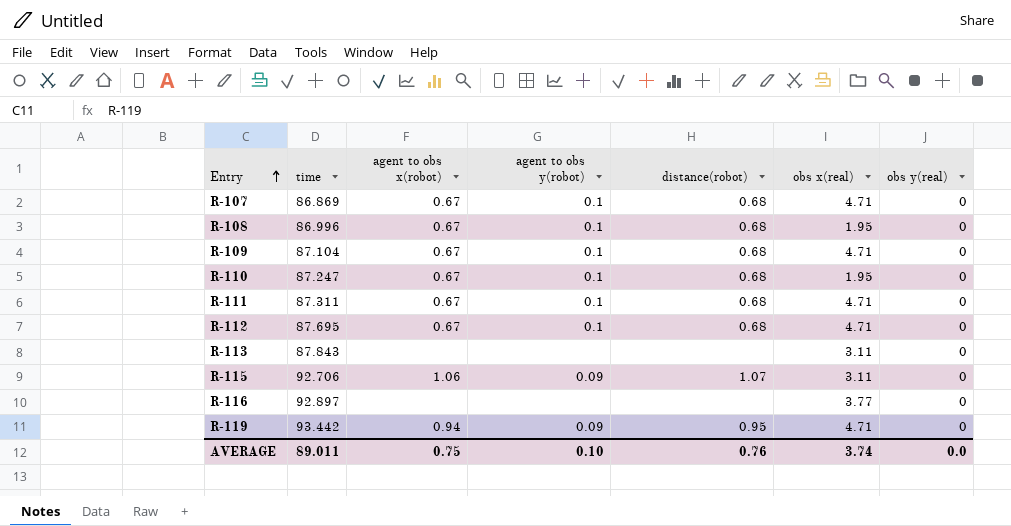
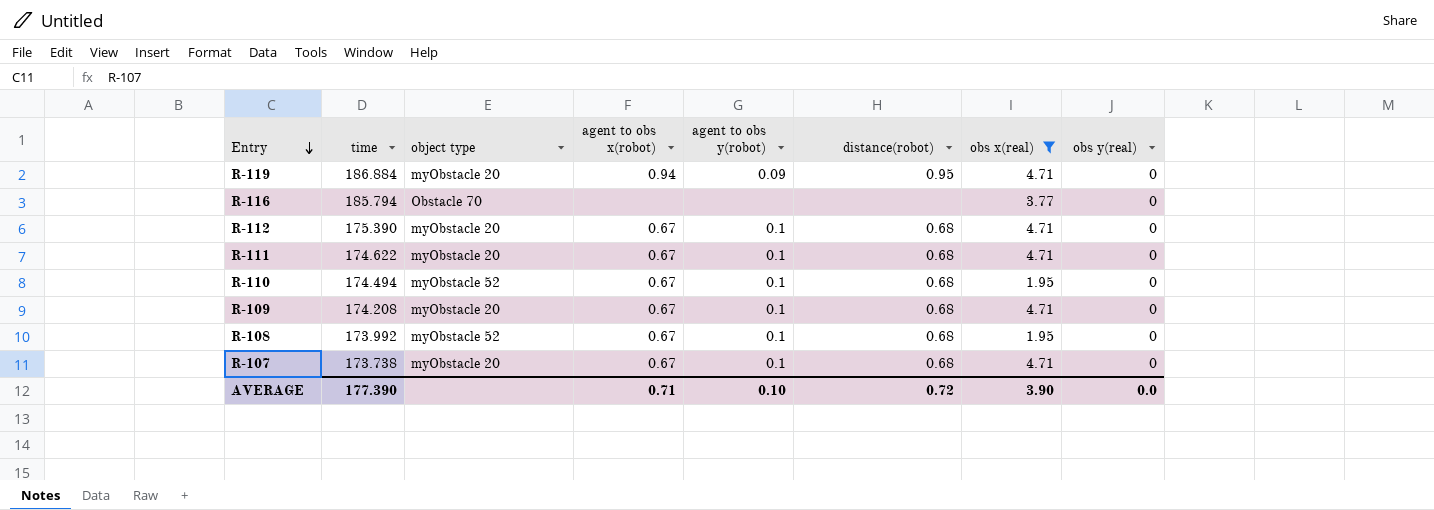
filter: none -> obs x(real) != 3.11
row order: Entry ascending -> Entry descending
column object type | position: none -> 3
R-119 | time: 93.442 -> 186.884
R-116 | time: 92.897 -> 185.794
R-112 | time: 87.695 -> 175.390
R-111 | time: 87.311 -> 174.622
R-110 | time: 87.247 -> 174.494
R-109 | time: 87.104 -> 174.208
R-108 | time: 86.996 -> 173.992
R-107 | time: 86.869 -> 173.738
AVERAGE | time: 89.011 -> 177.390
AVERAGE | agent to obs x(robot): 0.75 -> 0.71
AVERAGE | distance(robot): 0.76 -> 0.72
AVERAGE | obs x(real): 3.74 -> 3.90

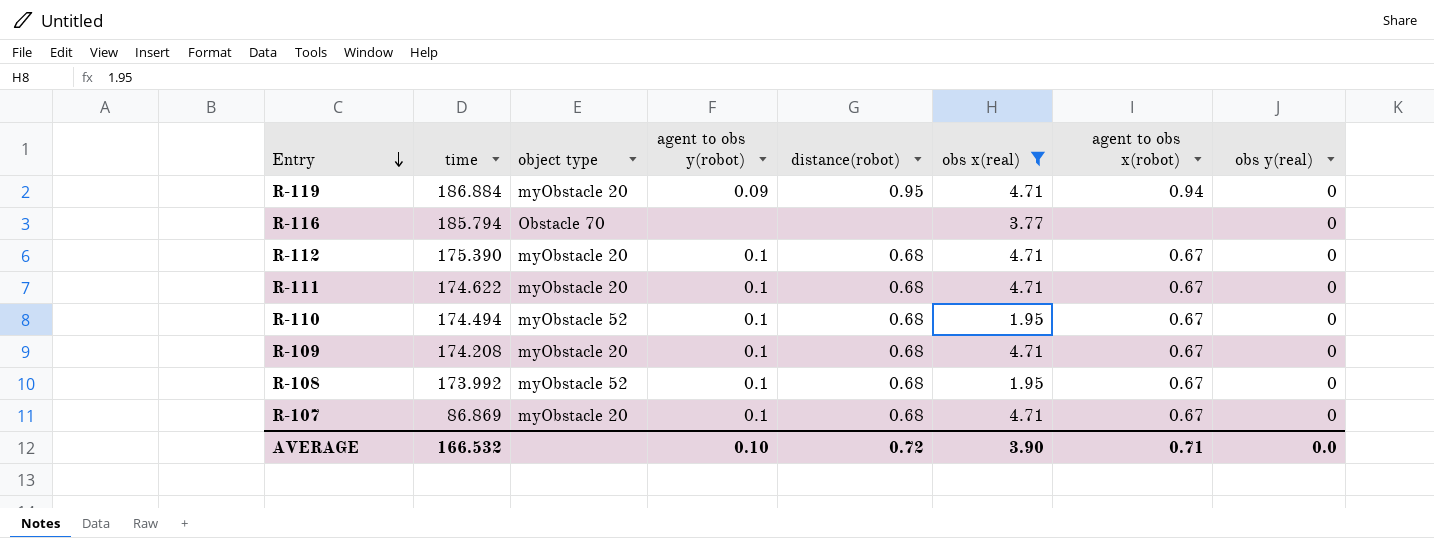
column agent to obs x(robot) | position: 4 -> 7
R-107 | time: 173.738 -> 86.869
AVERAGE | time: 177.390 -> 166.532

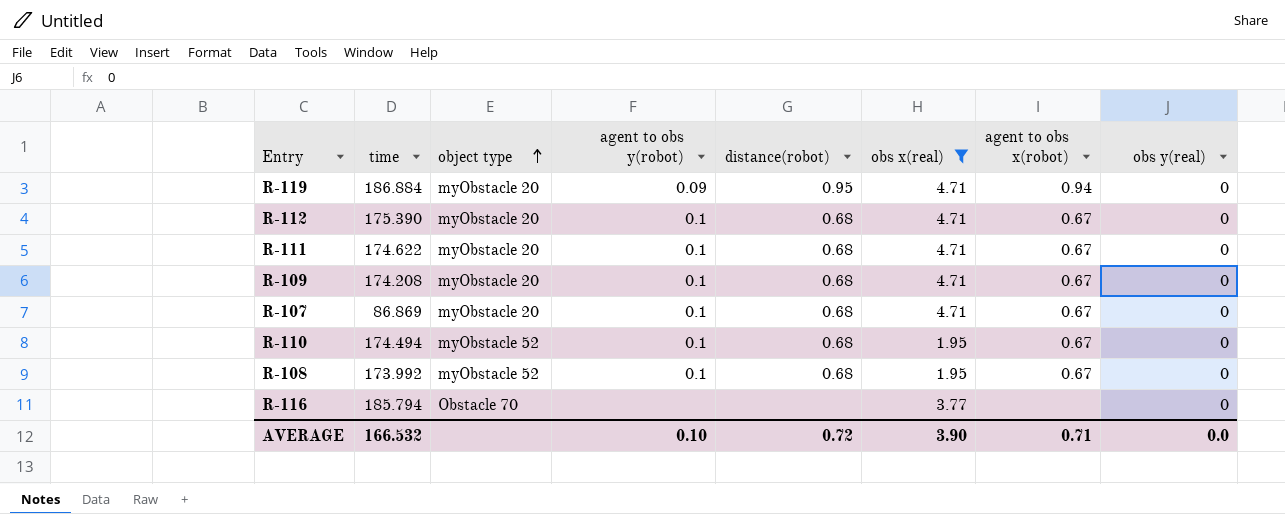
row order: Entry descending -> object type ascending

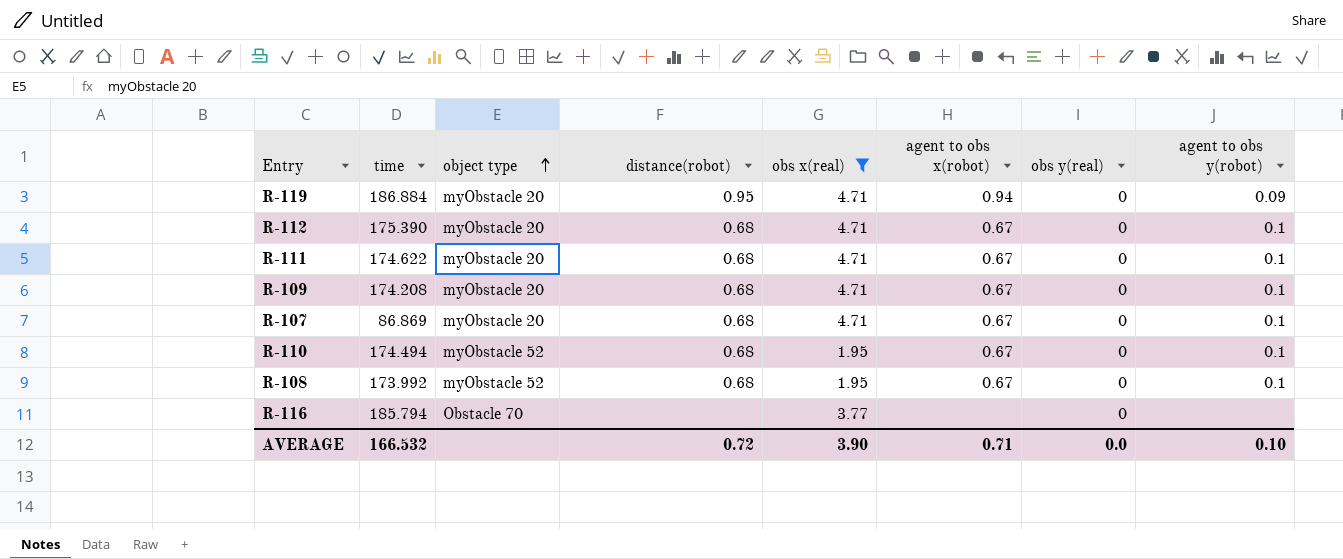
column agent to obs y(robot) | position: 4 -> 8

